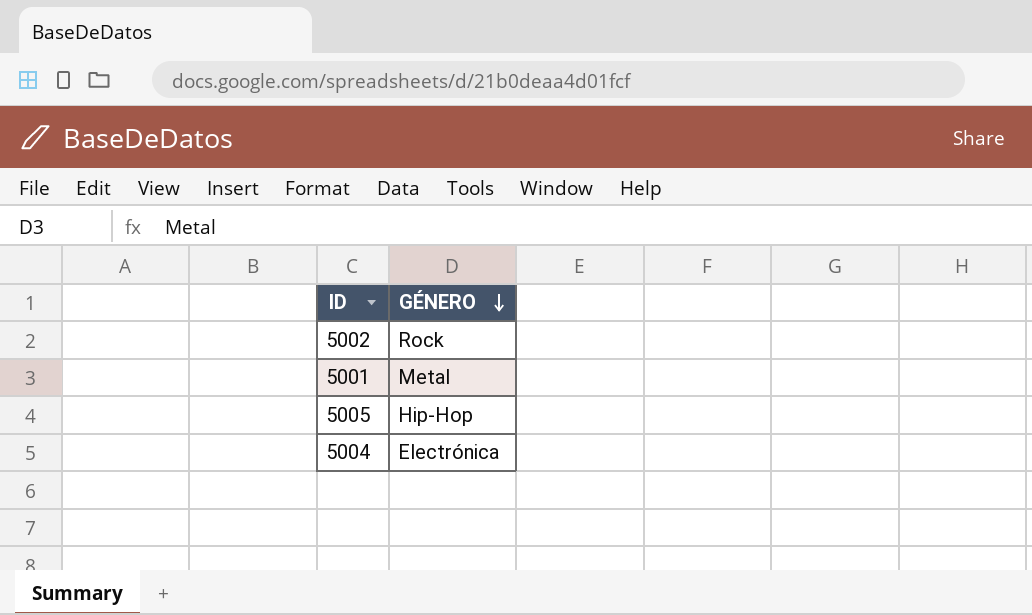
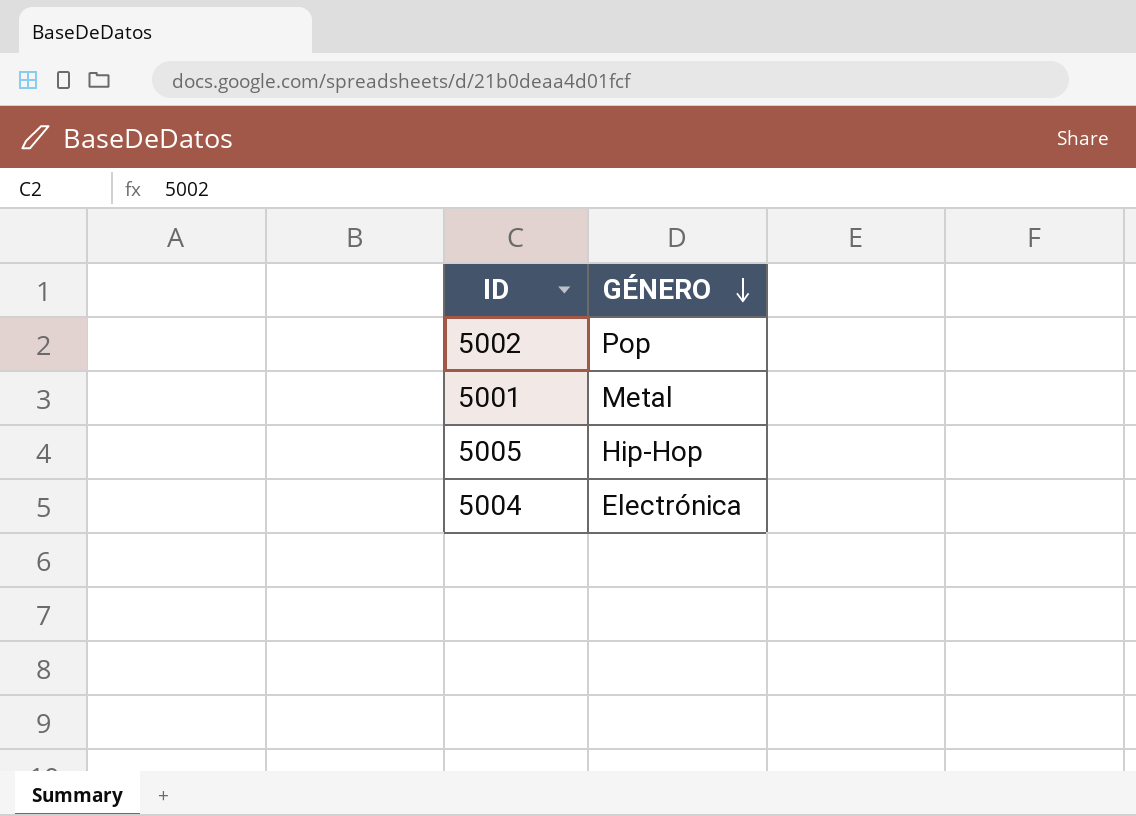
5002 | GÉNERO: Rock -> Pop

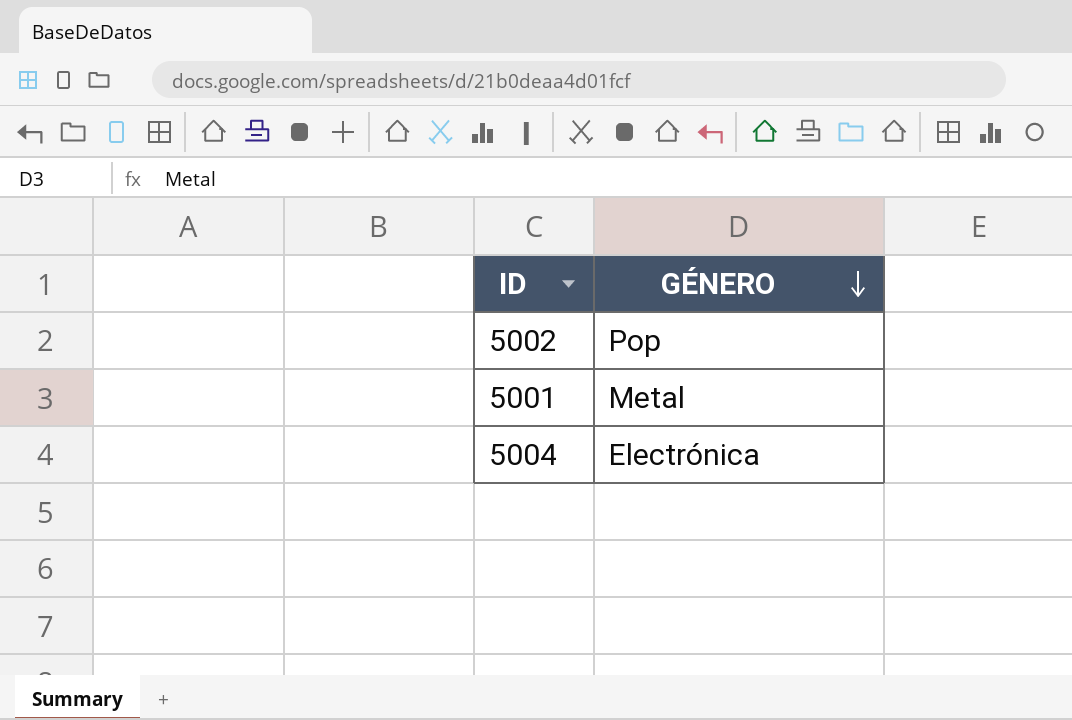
row 5005: Hip-Hop -> none

